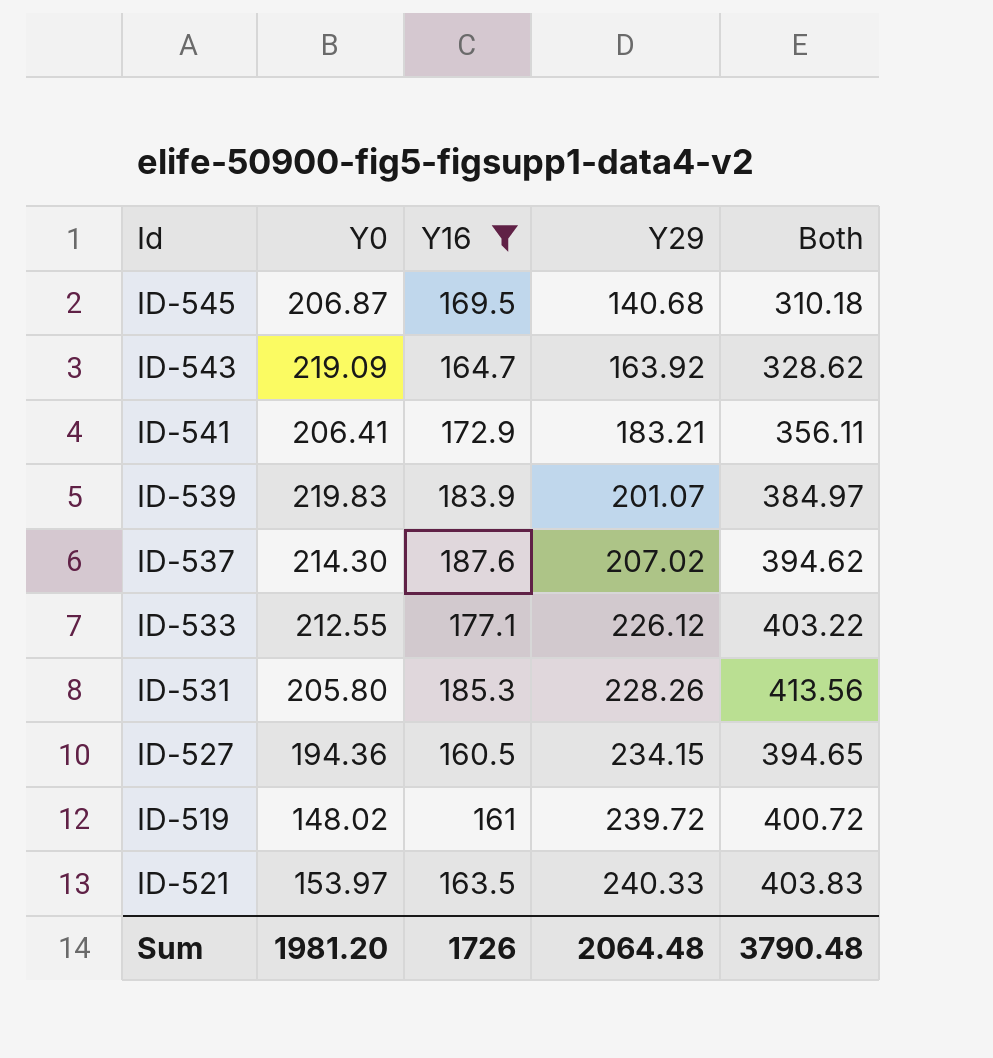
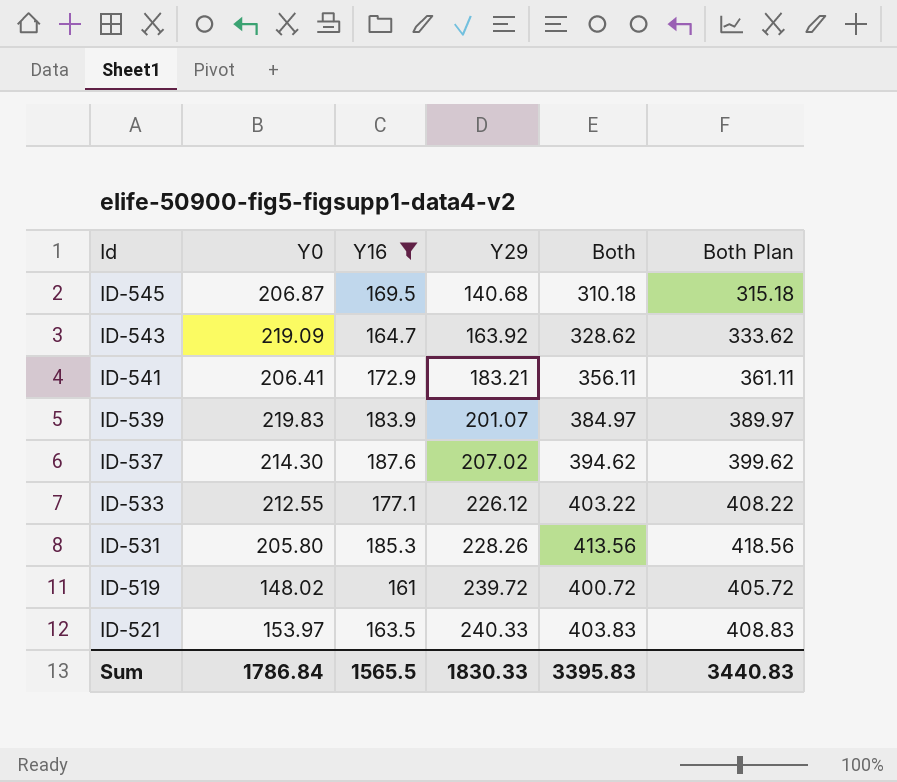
column Both Plan | formula: none -> [Both] + 5
row ID-527: 194.36 | 160.5 | 234.15 | 394.65 -> none
Sum | Y0: 1981.20 -> 1786.84
Sum | Y16: 1726 -> 1565.5
Sum | Y29: 2064.48 -> 1830.33
Sum | Both: 3790.48 -> 3395.83

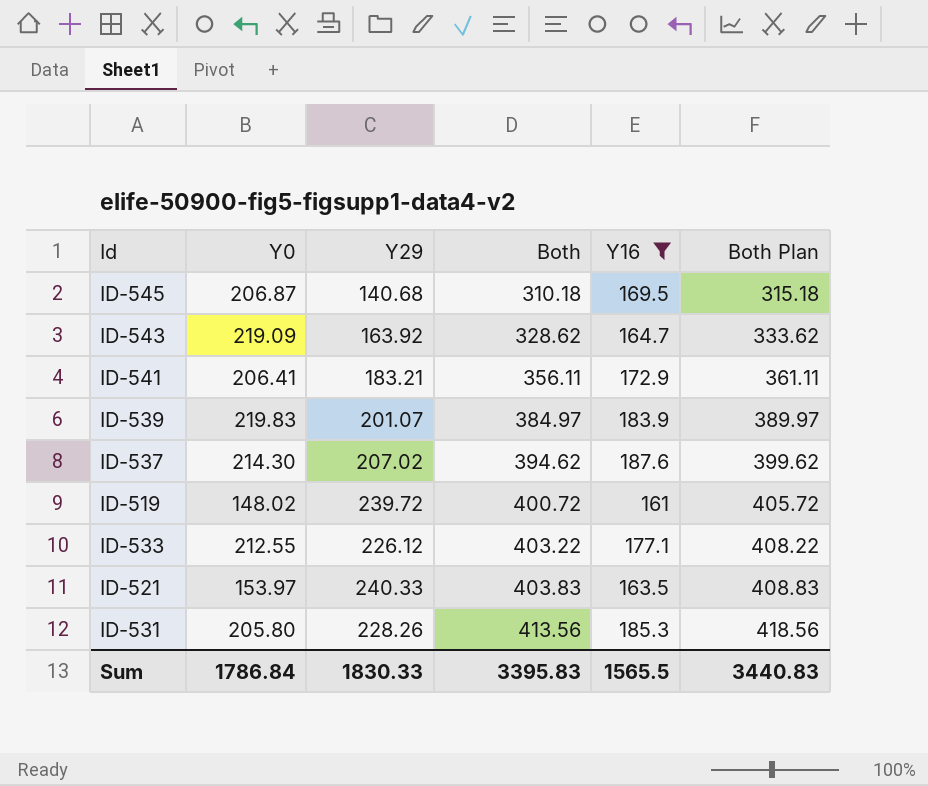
row order: Y29 ascending -> Both ascending
column Y16 | position: 3 -> 5

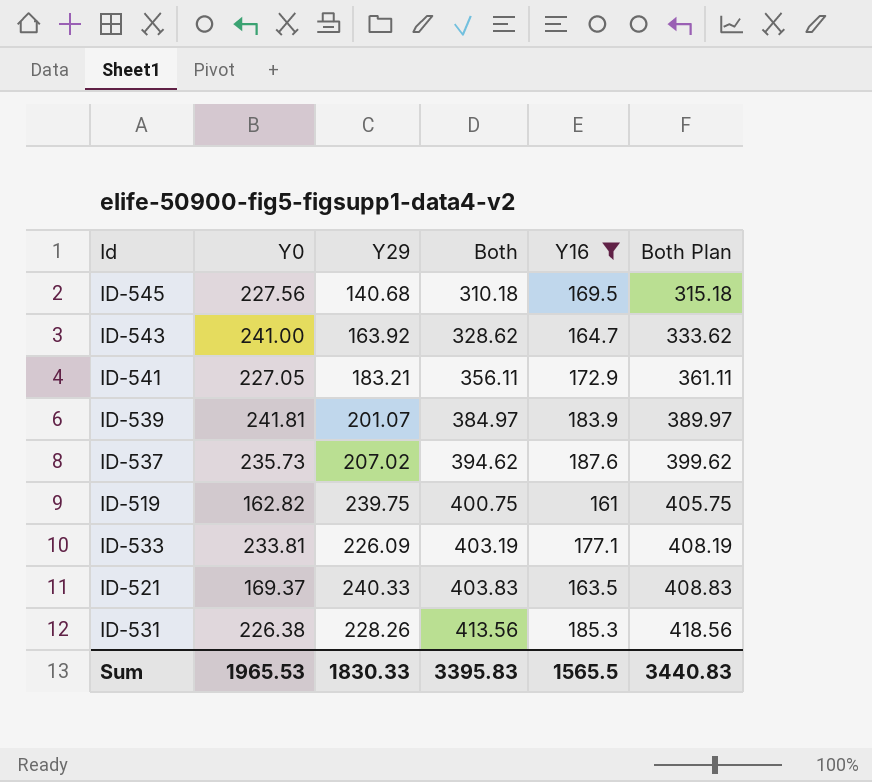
ID-545 | Y0: 206.87 -> 227.56
ID-543 | Y0: 219.09 -> 241.00
ID-541 | Y0: 206.41 -> 227.05
ID-539 | Y0: 219.83 -> 241.81
ID-537 | Y0: 214.30 -> 235.73
ID-519 | Y0: 148.02 -> 162.82
ID-519 | Y29: 239.72 -> 239.75
ID-519 | Both: 400.72 -> 400.75
ID-519 | Both Plan: 405.72 -> 405.75
ID-533 | Y0: 212.55 -> 233.81
ID-533 | Y29: 226.12 -> 226.09
ID-533 | Both: 403.22 -> 403.19
ID-533 | Both Plan: 408.22 -> 408.19
ID-521 | Y0: 153.97 -> 169.37
ID-531 | Y0: 205.80 -> 226.38
Sum | Y0: 1786.84 -> 1965.53

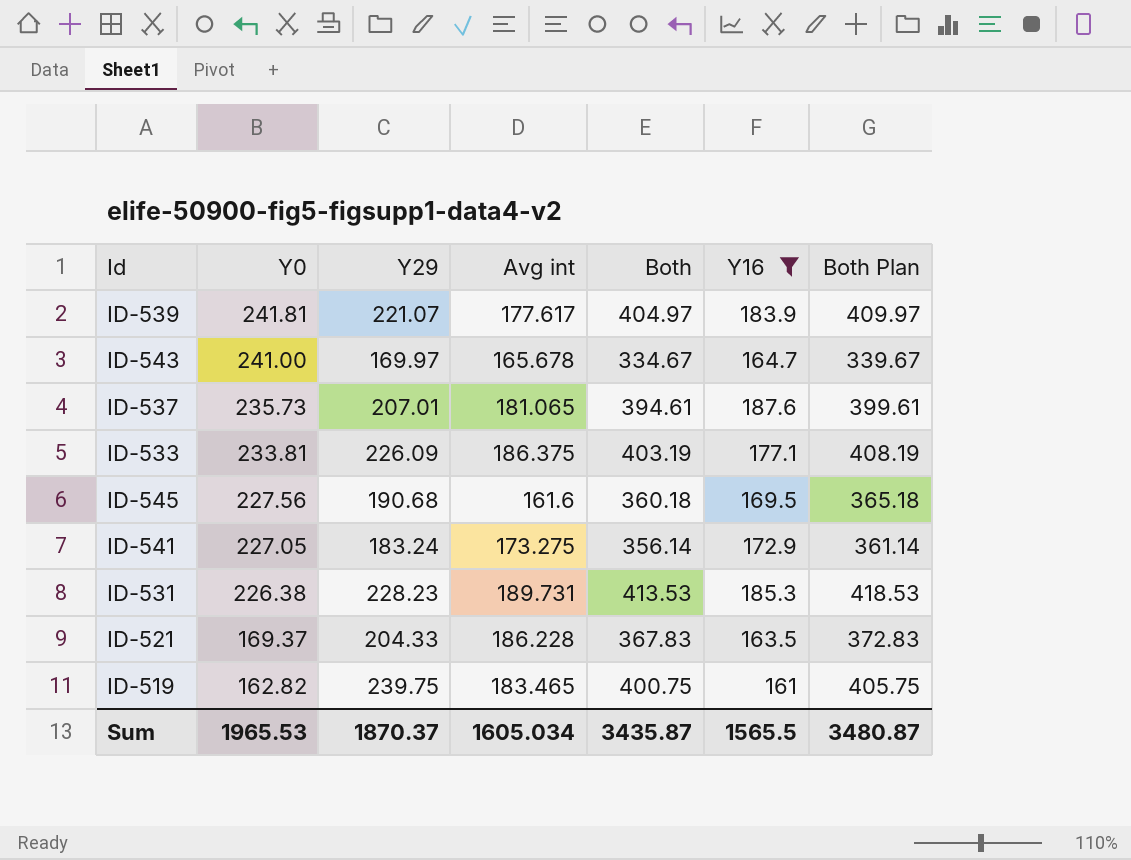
row order: Both ascending -> Y0 descending
column Avg int | position: none -> 4
ID-539 | Y29: 201.07 -> 221.07
ID-539 | Both: 384.97 -> 404.97
ID-539 | Both Plan: 389.97 -> 409.97
ID-543 | Y29: 163.92 -> 169.97
ID-543 | Both: 328.62 -> 334.67
ID-543 | Both Plan: 333.62 -> 339.67
ID-537 | Y29: 207.02 -> 207.01
ID-537 | Both: 394.62 -> 394.61
ID-537 | Both Plan: 399.62 -> 399.61
ID-545 | Y29: 140.68 -> 190.68
ID-545 | Both: 310.18 -> 360.18
ID-545 | Both Plan: 315.18 -> 365.18
ID-541 | Y29: 183.21 -> 183.24
ID-541 | Both: 356.11 -> 356.14
ID-541 | Both Plan: 361.11 -> 361.14
ID-531 | Y29: 228.26 -> 228.23
ID-531 | Both: 413.56 -> 413.53
ID-531 | Both Plan: 418.56 -> 418.53
ID-521 | Y29: 240.33 -> 204.33
ID-521 | Both: 403.83 -> 367.83
ID-521 | Both Plan: 408.83 -> 372.83
Sum | Y29: 1830.33 -> 1870.37
Sum | Both: 3395.83 -> 3435.87
Sum | Both Plan: 3440.83 -> 3480.87

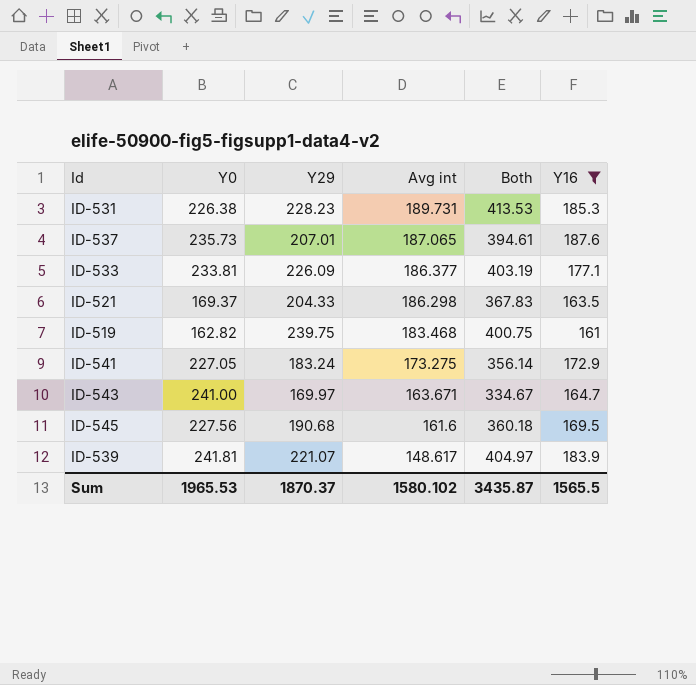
row order: Y0 descending -> Avg int descending
column Both Plan | formula: [Both] + 5 -> none
ID-537 | Avg int: 181.065 -> 187.065
ID-533 | Avg int: 186.375 -> 186.377
ID-521 | Avg int: 186.228 -> 186.298
ID-519 | Avg int: 183.465 -> 183.468
ID-543 | Avg int: 165.678 -> 163.671
ID-539 | Avg int: 177.617 -> 148.617
Sum | Avg int: 1605.034 -> 1580.102

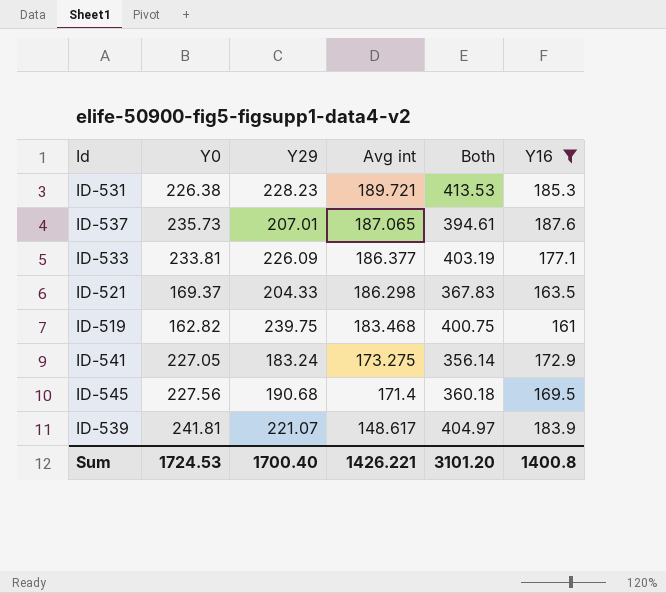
row ID-543: 241.00 | 169.97 | 163.671 | 334.67 | 164.7 -> none
ID-531 | Avg int: 189.731 -> 189.721
ID-545 | Avg int: 161.6 -> 171.4
Sum | Y0: 1965.53 -> 1724.53
Sum | Y29: 1870.37 -> 1700.40
Sum | Avg int: 1580.102 -> 1426.221
Sum | Both: 3435.87 -> 3101.20
Sum | Y16: 1565.5 -> 1400.8

